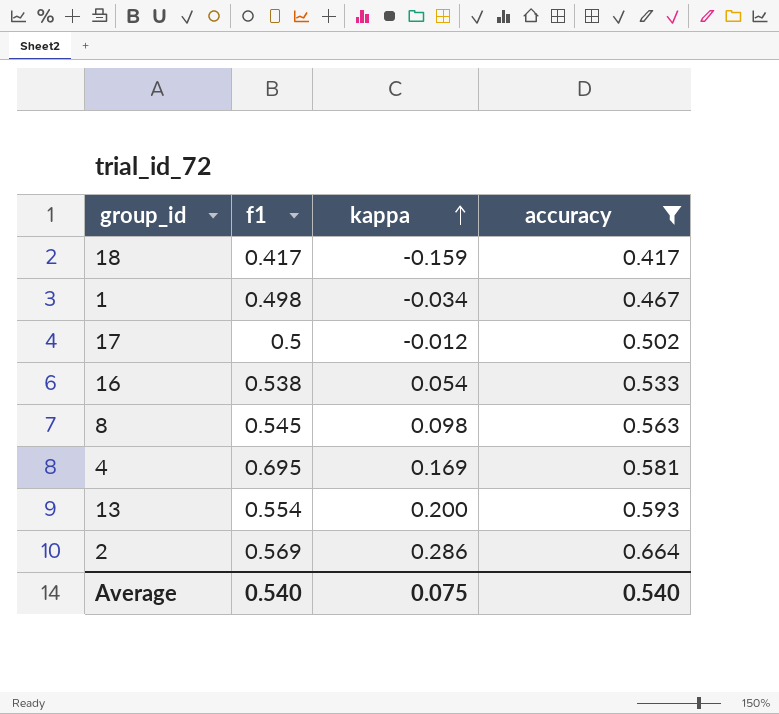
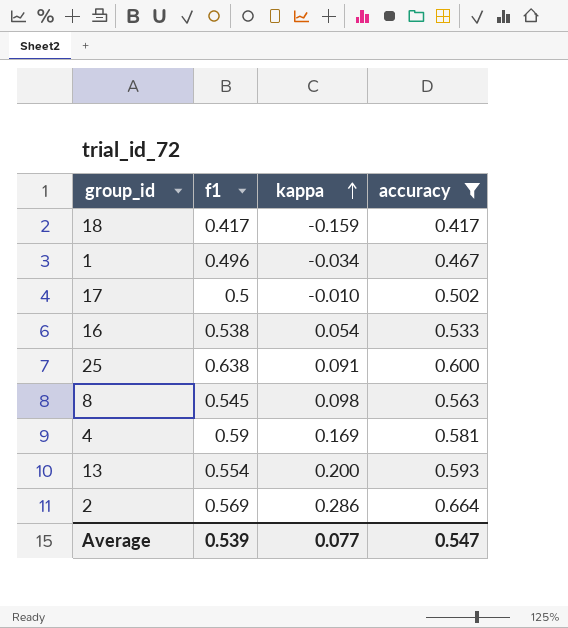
1 | f1: 0.498 -> 0.496
17 | kappa: -0.012 -> -0.010
row 25: none -> 0.638 | 0.091 | 0.600
4 | f1: 0.695 -> 0.59
Average | f1: 0.540 -> 0.539
Average | kappa: 0.075 -> 0.077
Average | accuracy: 0.540 -> 0.547

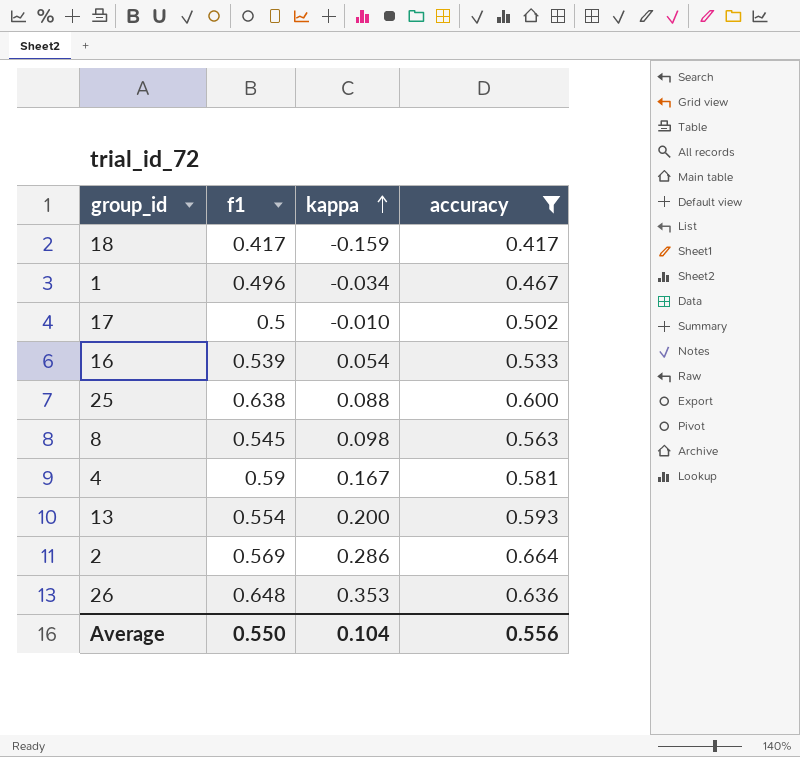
16 | f1: 0.538 -> 0.539
25 | kappa: 0.091 -> 0.088
4 | kappa: 0.169 -> 0.167
row 26: none -> 0.648 | 0.353 | 0.636
Average | f1: 0.539 -> 0.550
Average | kappa: 0.077 -> 0.104
Average | accuracy: 0.547 -> 0.556

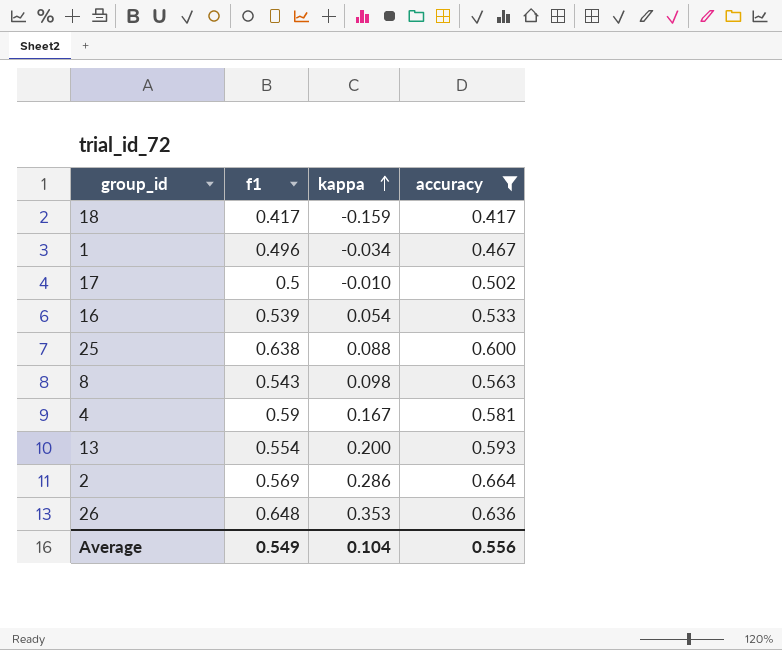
8 | f1: 0.545 -> 0.543
Average | f1: 0.550 -> 0.549

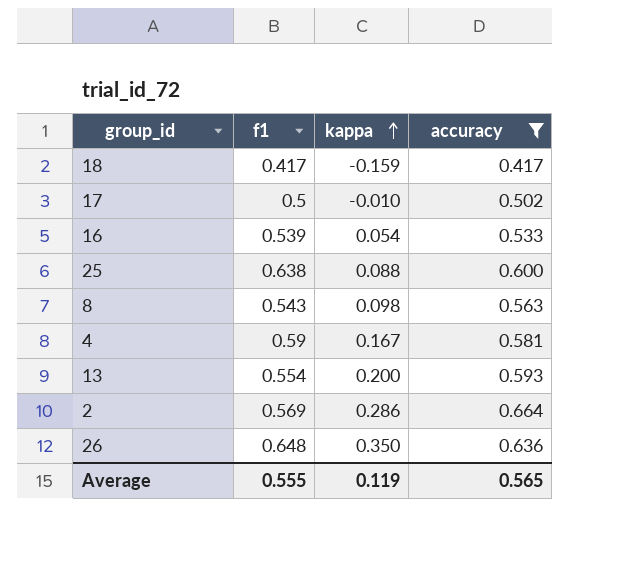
row 1: 0.496 | -0.034 | 0.467 -> none
26 | kappa: 0.353 -> 0.350
Average | f1: 0.549 -> 0.555
Average | kappa: 0.104 -> 0.119
Average | accuracy: 0.556 -> 0.565

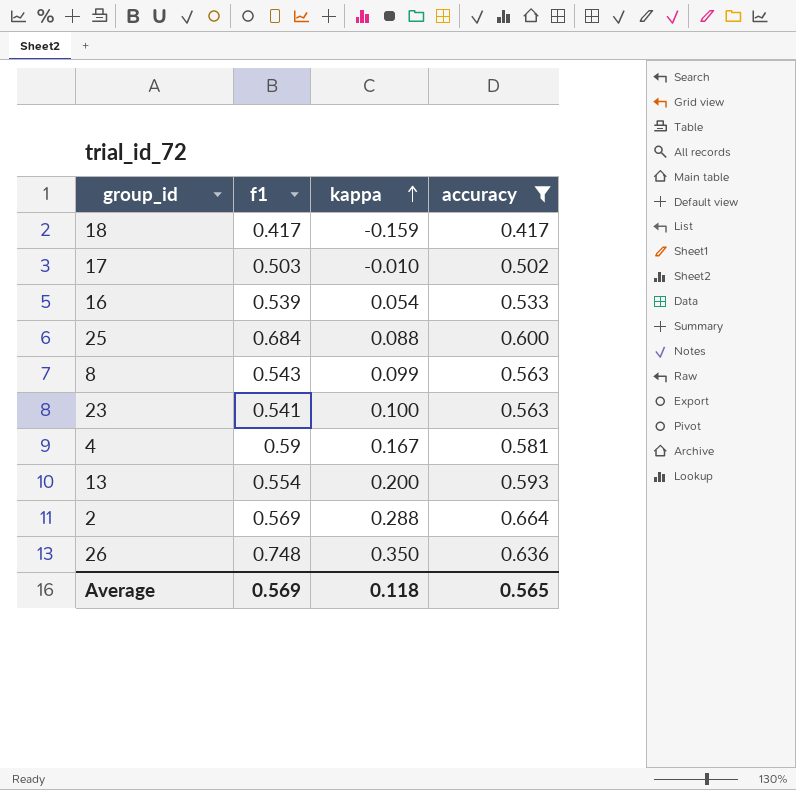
17 | f1: 0.5 -> 0.503
25 | f1: 0.638 -> 0.684
8 | kappa: 0.098 -> 0.099
row 23: none -> 0.541 | 0.100 | 0.563
2 | kappa: 0.286 -> 0.288
26 | f1: 0.648 -> 0.748
Average | f1: 0.555 -> 0.569
Average | kappa: 0.119 -> 0.118

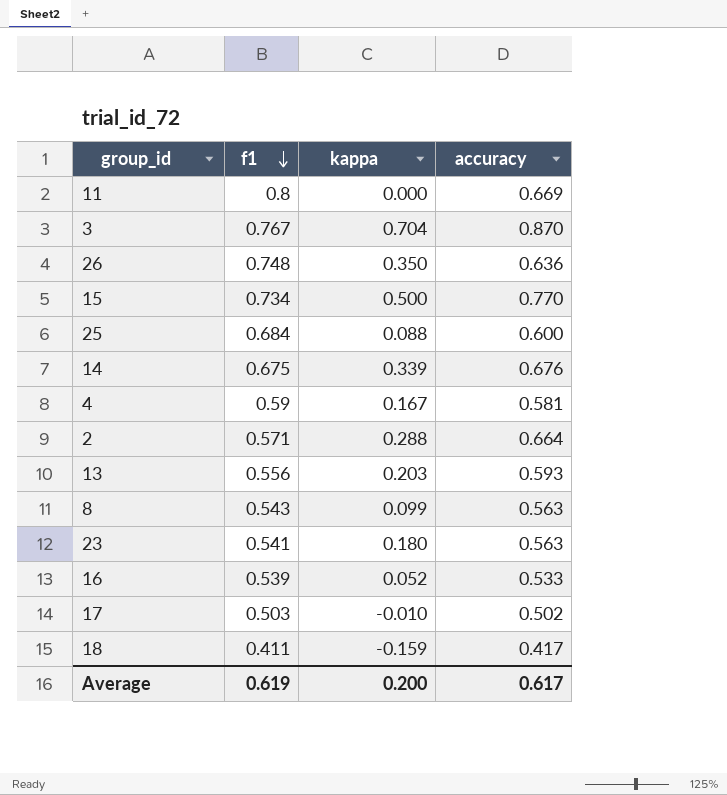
filter: accuracy <= 0.664 -> none
row order: kappa ascending -> f1 descending
2 | f1: 0.569 -> 0.571
13 | f1: 0.554 -> 0.556
13 | kappa: 0.200 -> 0.203
23 | kappa: 0.100 -> 0.180
16 | kappa: 0.054 -> 0.052
18 | f1: 0.417 -> 0.411
Average | f1: 0.569 -> 0.619
Average | kappa: 0.118 -> 0.200
Average | accuracy: 0.565 -> 0.617

